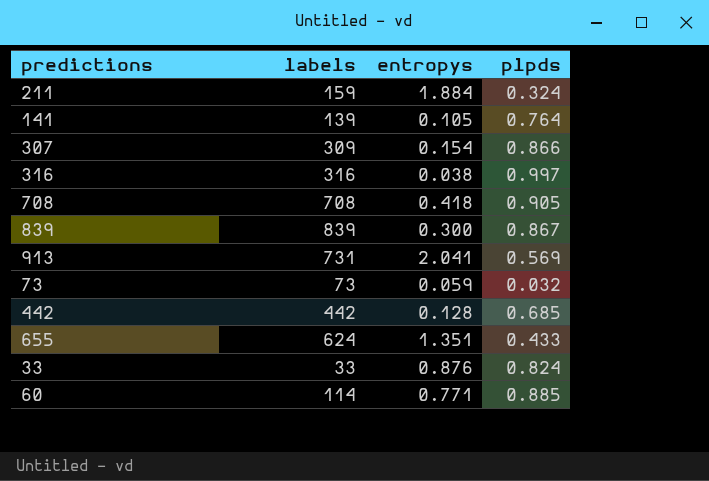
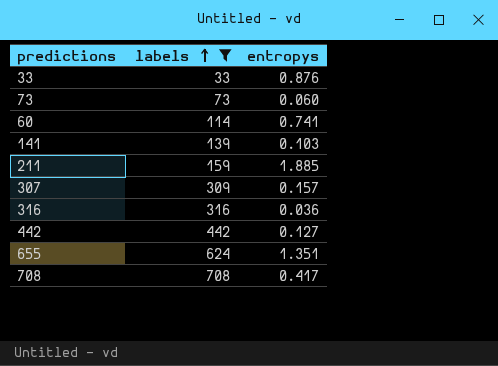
filter: none -> labels <= 708
row order: none -> labels ascending
column plpds | position: 4 -> none
73 | entropys: 0.059 -> 0.060
60 | entropys: 0.771 -> 0.741
141 | entropys: 0.105 -> 0.103
211 | entropys: 1.884 -> 1.885
307 | entropys: 0.154 -> 0.157
316 | entropys: 0.038 -> 0.036
442 | entropys: 0.128 -> 0.127
708 | entropys: 0.418 -> 0.417

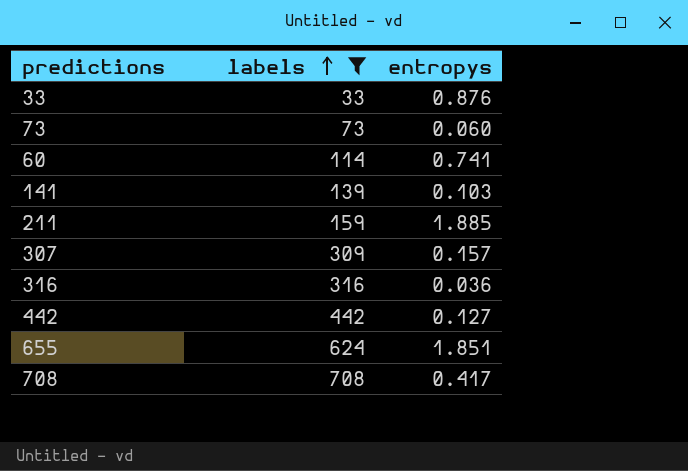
655 | entropys: 1.351 -> 1.851

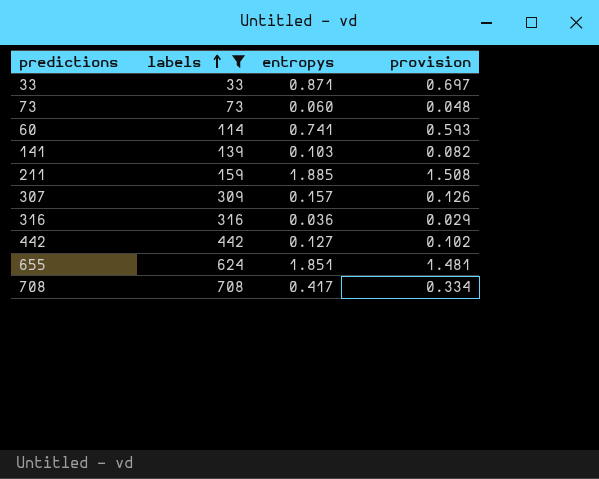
column provision | formula: none -> [entropys] * 0.8
33 | entropys: 0.876 -> 0.871

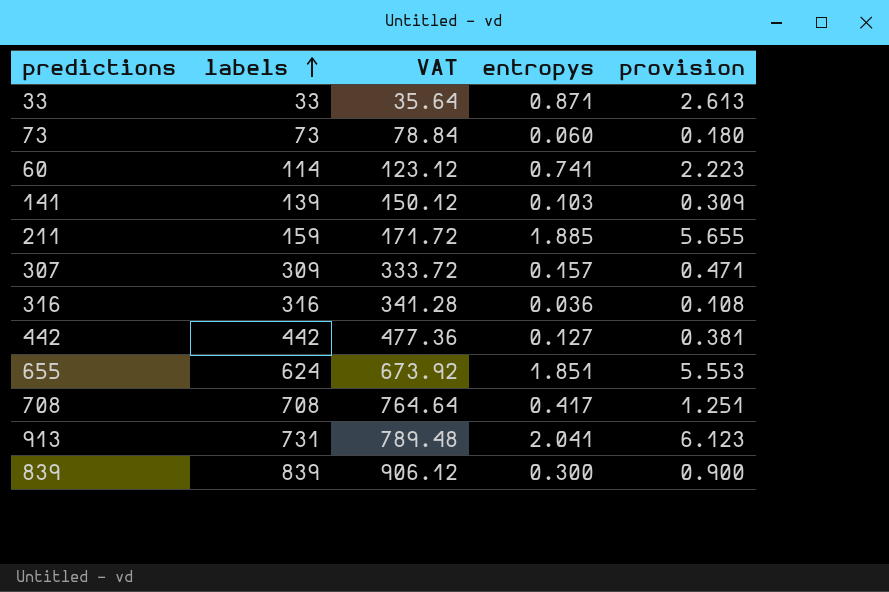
filter: labels <= 708 -> none
column VAT | formula: none -> [labels] * 1.08
column provision | formula: [entropys] * 0.8 -> [entropys] * 3

